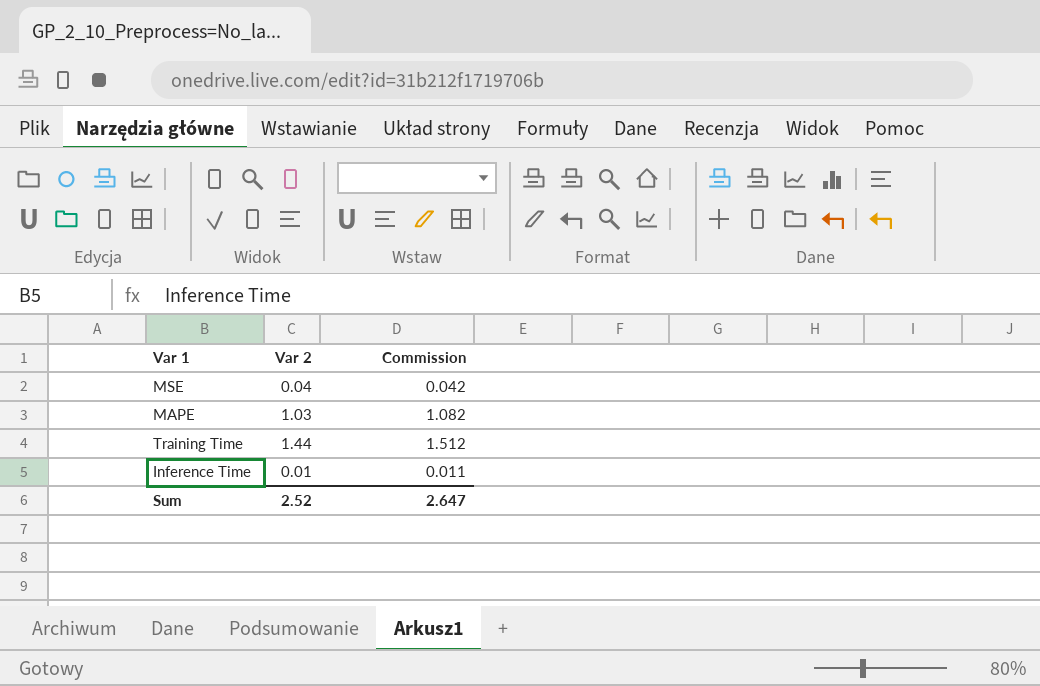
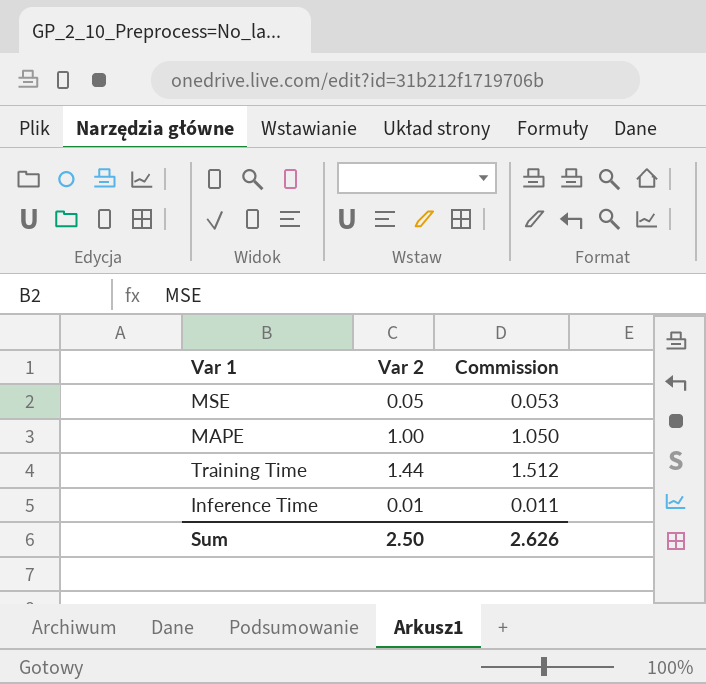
MSE | Var 2: 0.04 -> 0.05
MSE | Commission: 0.042 -> 0.053
MAPE | Var 2: 1.03 -> 1.00
MAPE | Commission: 1.082 -> 1.050
Sum | Var 2: 2.52 -> 2.50
Sum | Commission: 2.647 -> 2.626

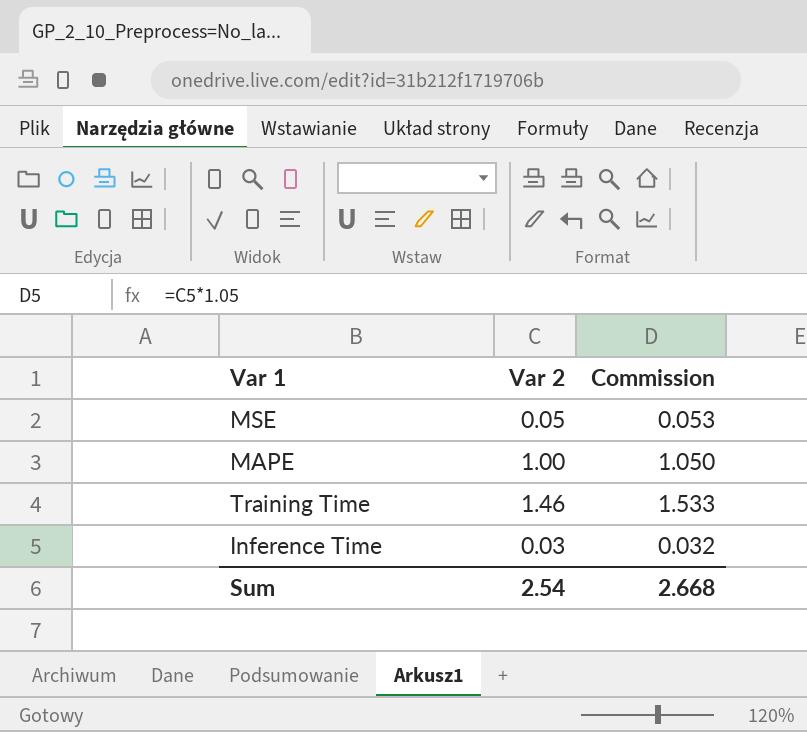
Training Time | Var 2: 1.44 -> 1.46
Training Time | Commission: 1.512 -> 1.533
Inference Time | Var 2: 0.01 -> 0.03
Inference Time | Commission: 0.011 -> 0.032
Sum | Var 2: 2.50 -> 2.54
Sum | Commission: 2.626 -> 2.668

